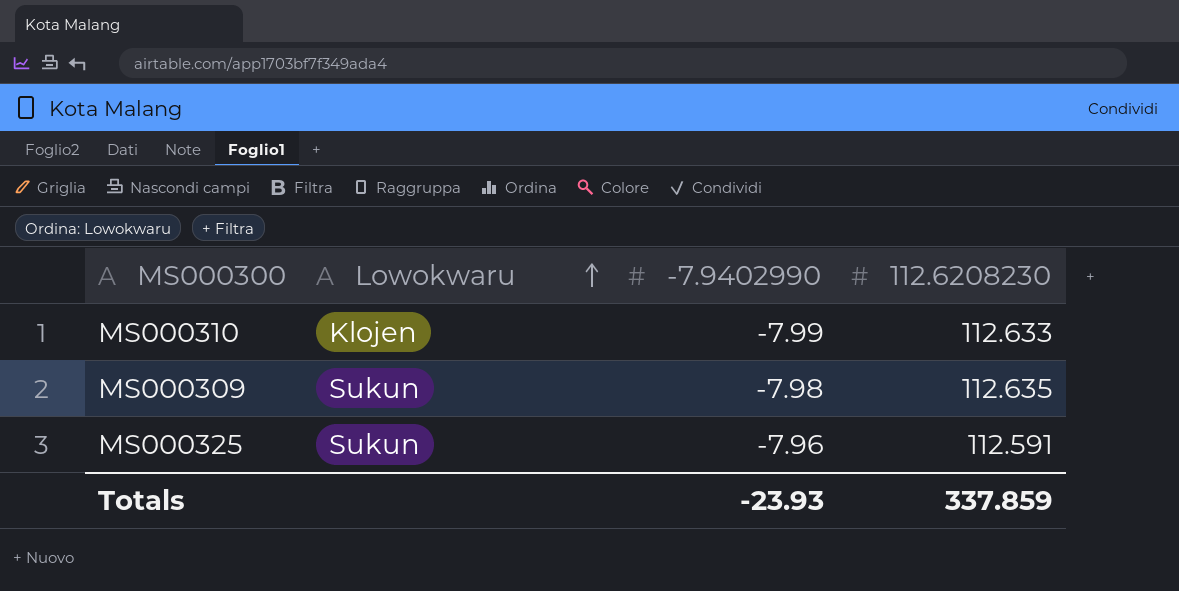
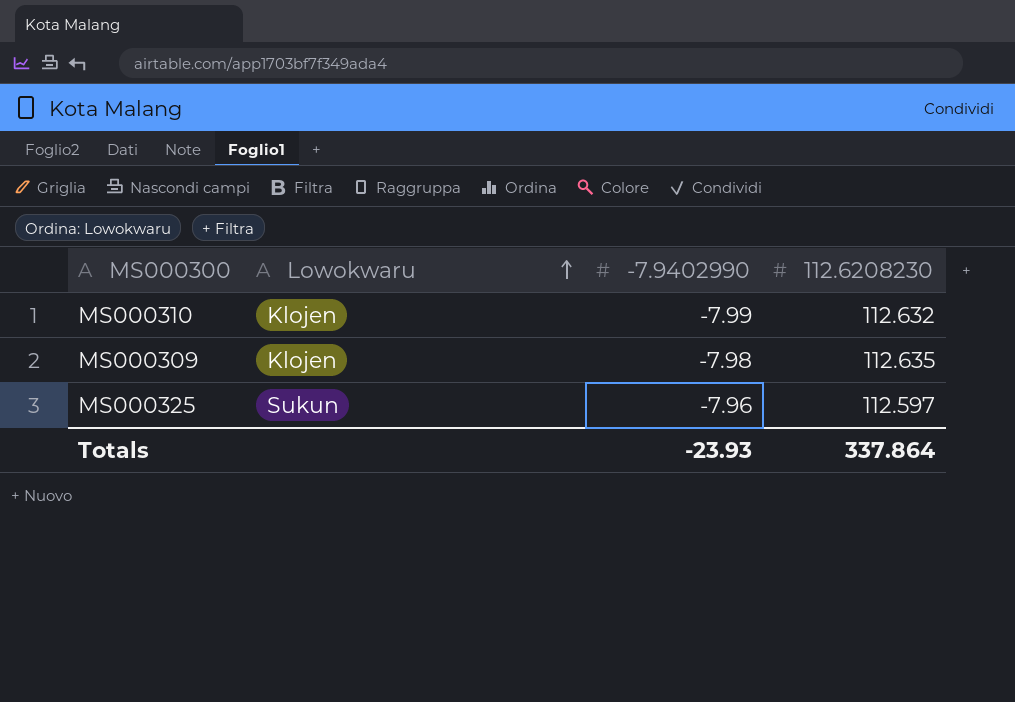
MS000310 | 112.6208230: 112.633 -> 112.632
MS000309 | Lowokwaru: Sukun -> Klojen
MS000325 | 112.6208230: 112.591 -> 112.597
Totals | 112.6208230: 337.859 -> 337.864

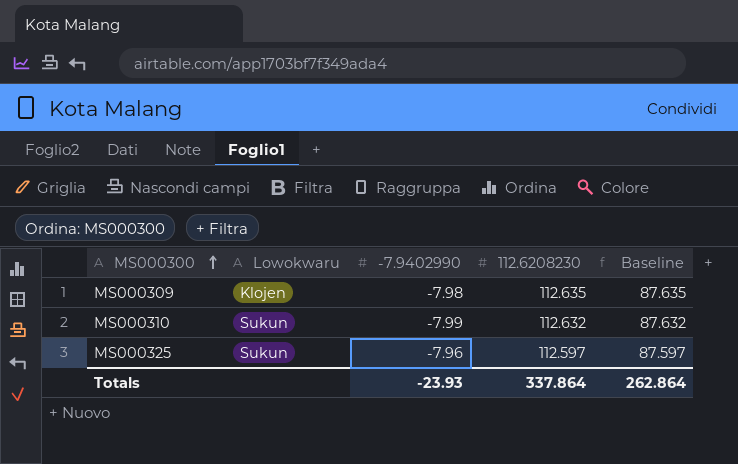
row order: Lowokwaru ascending -> MS000300 ascending
column Baseline | formula: none -> [112.6208230] - 25
MS000310 | Lowokwaru: Klojen -> Sukun

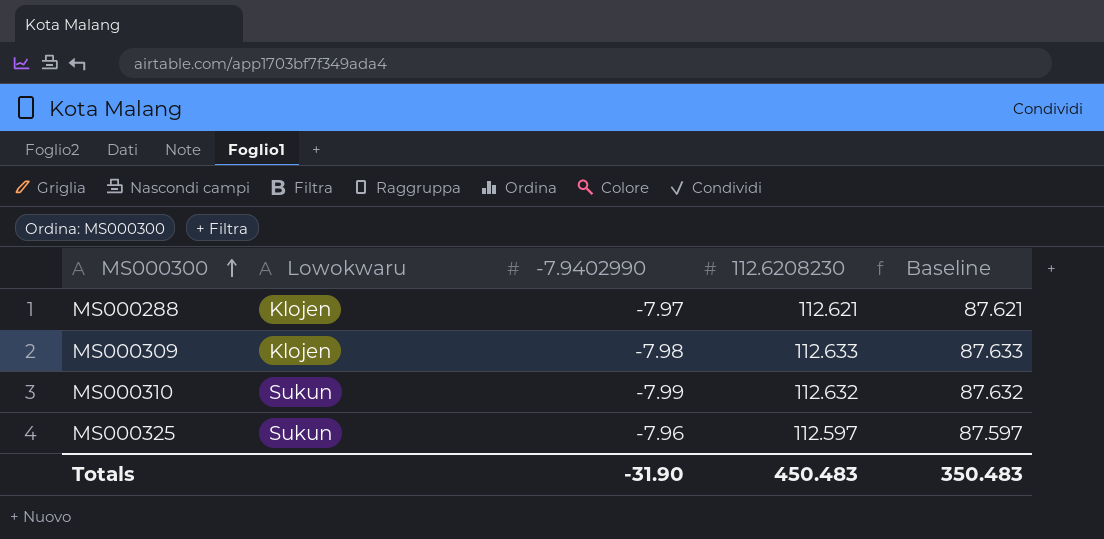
row MS000288: none -> Klojen | -7.97 | 112.621 | 87.621
MS000309 | 112.6208230: 112.635 -> 112.633
MS000309 | Baseline: 87.635 -> 87.633
Totals | -7.9402990: -23.93 -> -31.90
Totals | 112.6208230: 337.864 -> 450.483
Totals | Baseline: 262.864 -> 350.483

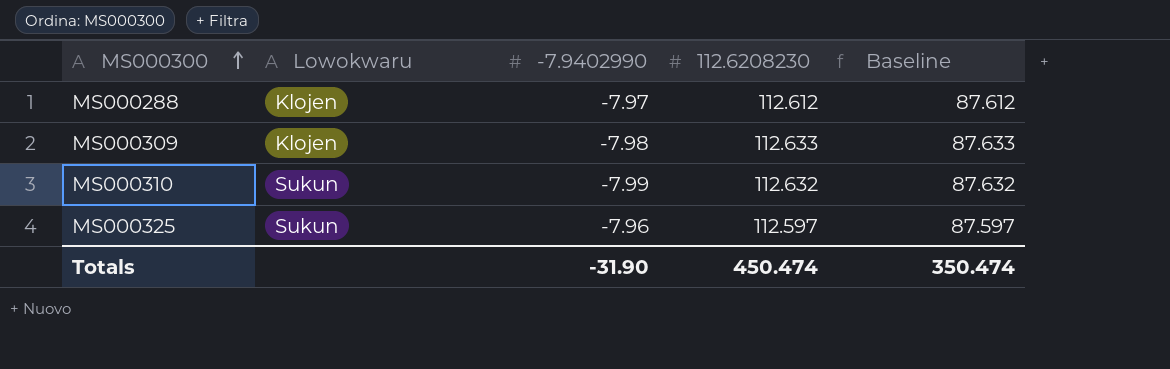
MS000288 | 112.6208230: 112.621 -> 112.612
MS000288 | Baseline: 87.621 -> 87.612
Totals | 112.6208230: 450.483 -> 450.474
Totals | Baseline: 350.483 -> 350.474

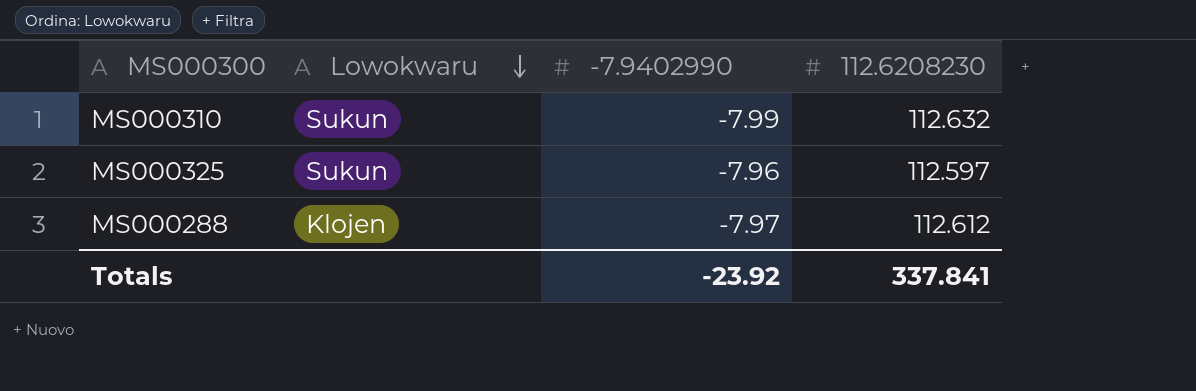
row order: MS000300 ascending -> Lowokwaru descending
column Baseline | formula: [112.6208230] - 25 -> none
row MS000309: Klojen | -7.98 | 112.633 | 87.633 -> none
Totals | -7.9402990: -31.90 -> -23.92
Totals | 112.6208230: 450.474 -> 337.841

